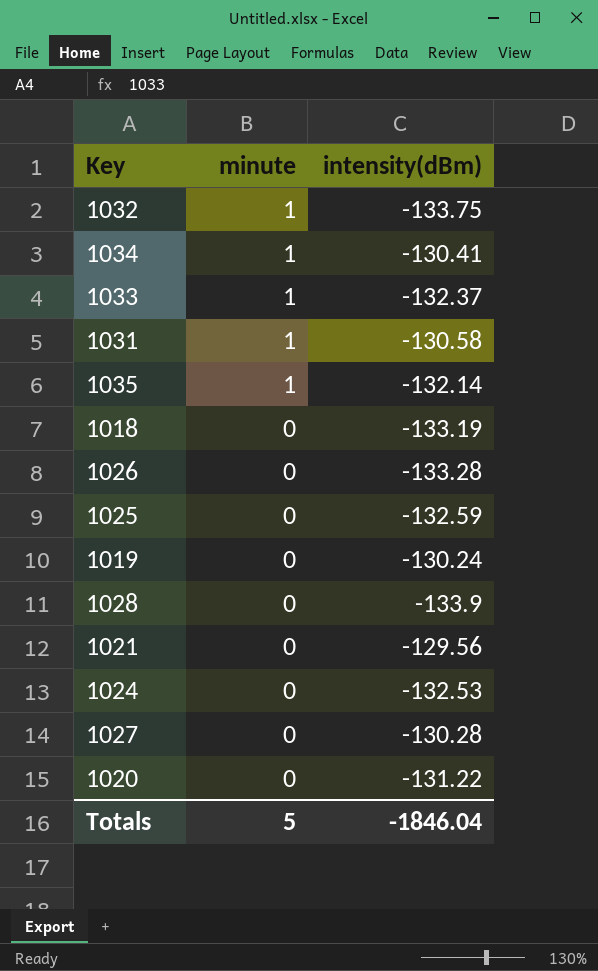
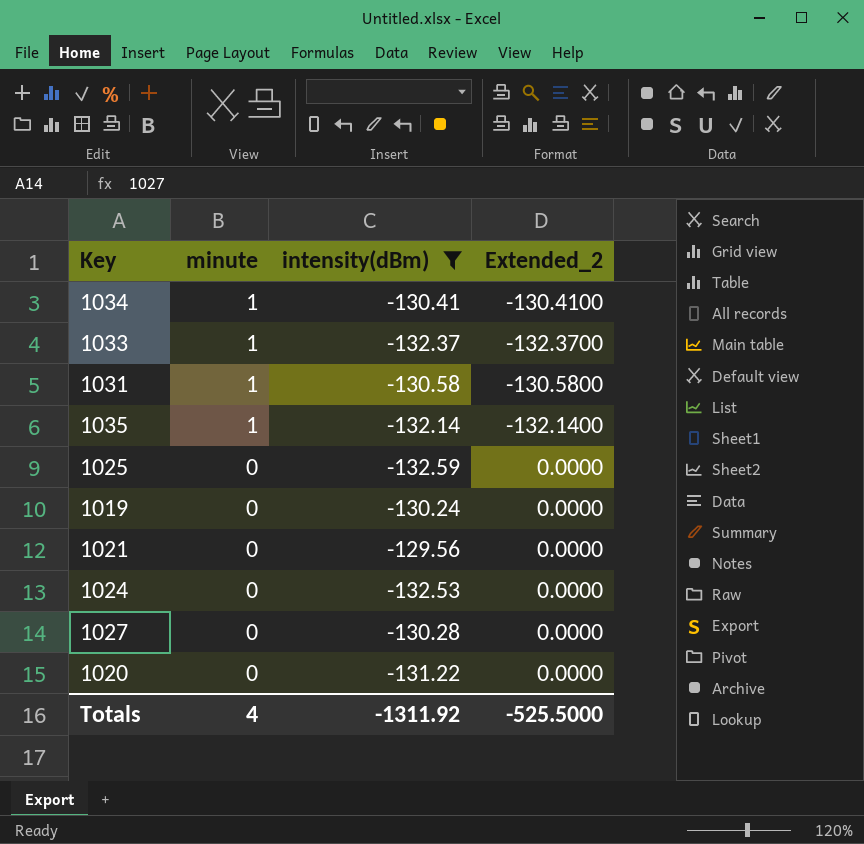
filter: none -> intensity(dBm) >= -132.59
column Extended_2 | formula: none -> [minute] * [intensity(dBm)]
Totals | minute: 5 -> 4
Totals | intensity(dBm): -1846.04 -> -1311.92

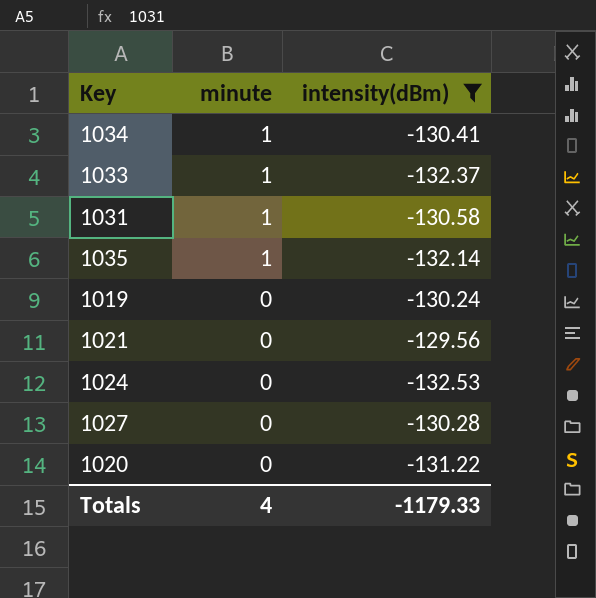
column Extended_2 | formula: [minute] * [intensity(dBm)] -> none
row 1025: 0 | -132.59 | 0.0000 -> none
Totals | intensity(dBm): -1311.92 -> -1179.33

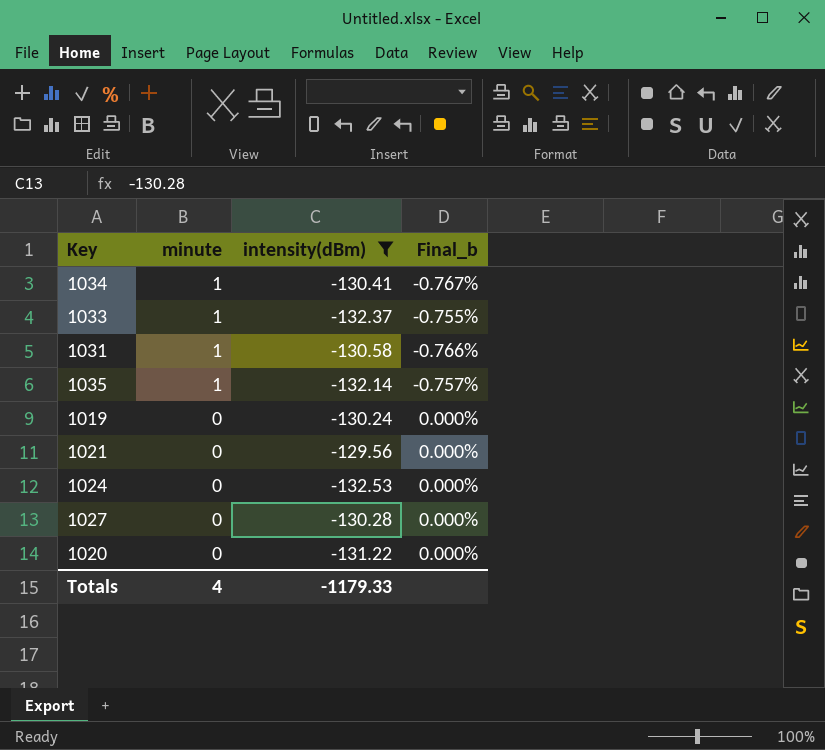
column Final_b | formula: none -> [minute] / [intensity(dBm)]

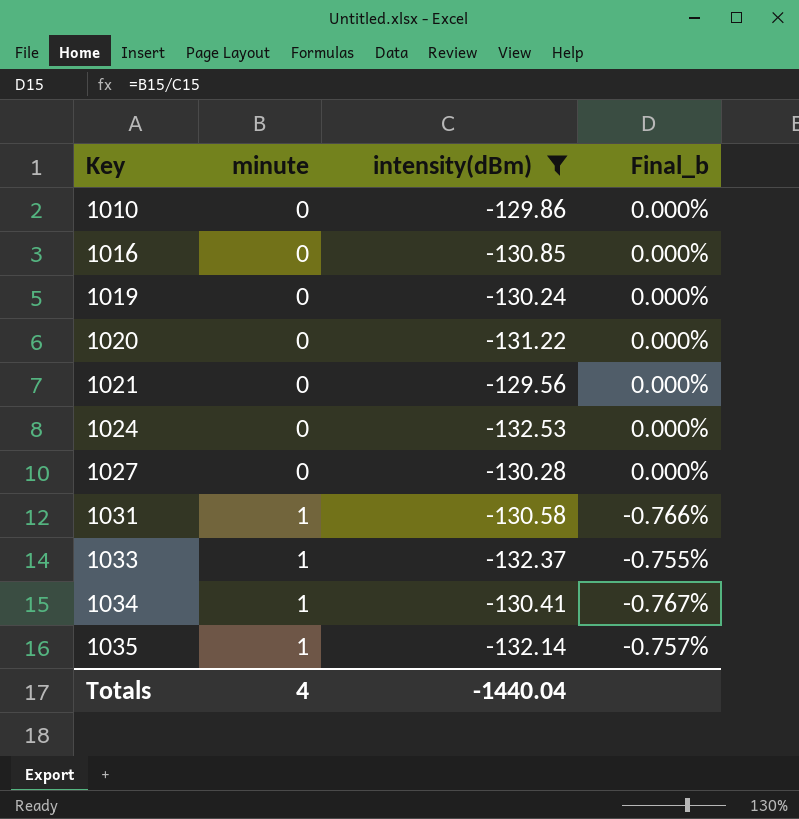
row order: minute descending -> Key ascending
row 1010: none -> 0 | -129.86 | 0.000%
row 1016: none -> 0 | -130.85 | 0.000%
Totals | intensity(dBm): -1179.33 -> -1440.04

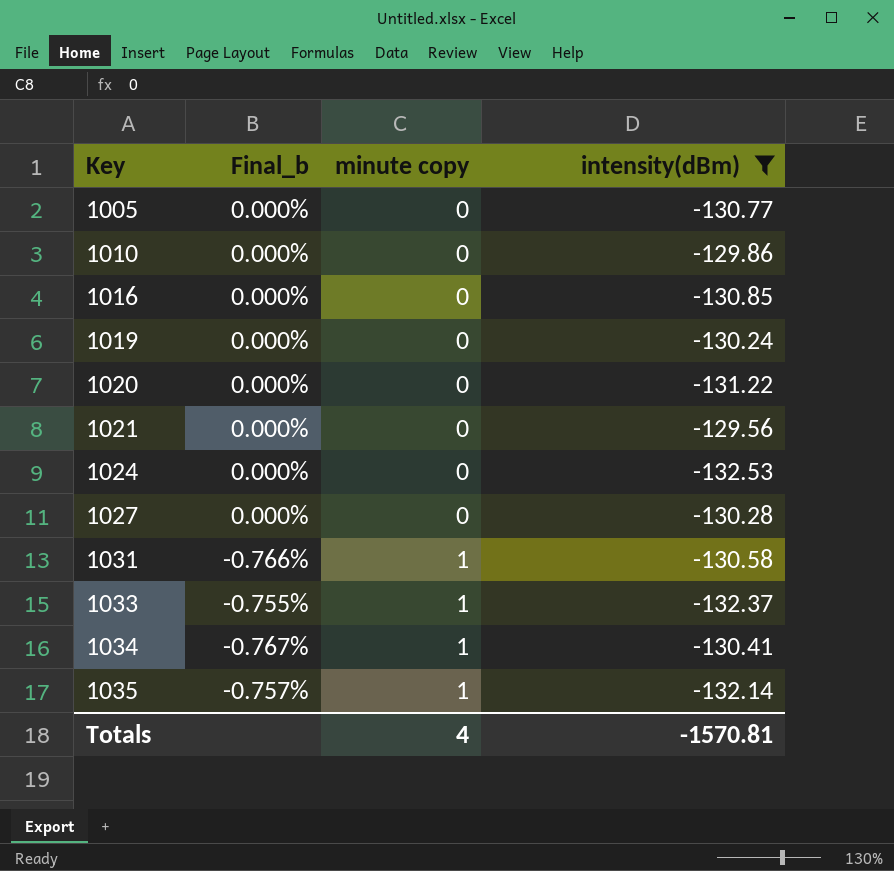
column Final_b | position: 4 -> 2
column name: minute -> minute copy
row 1005: none -> 0.000% | 0 | -130.77
Totals | intensity(dBm): -1440.04 -> -1570.81

